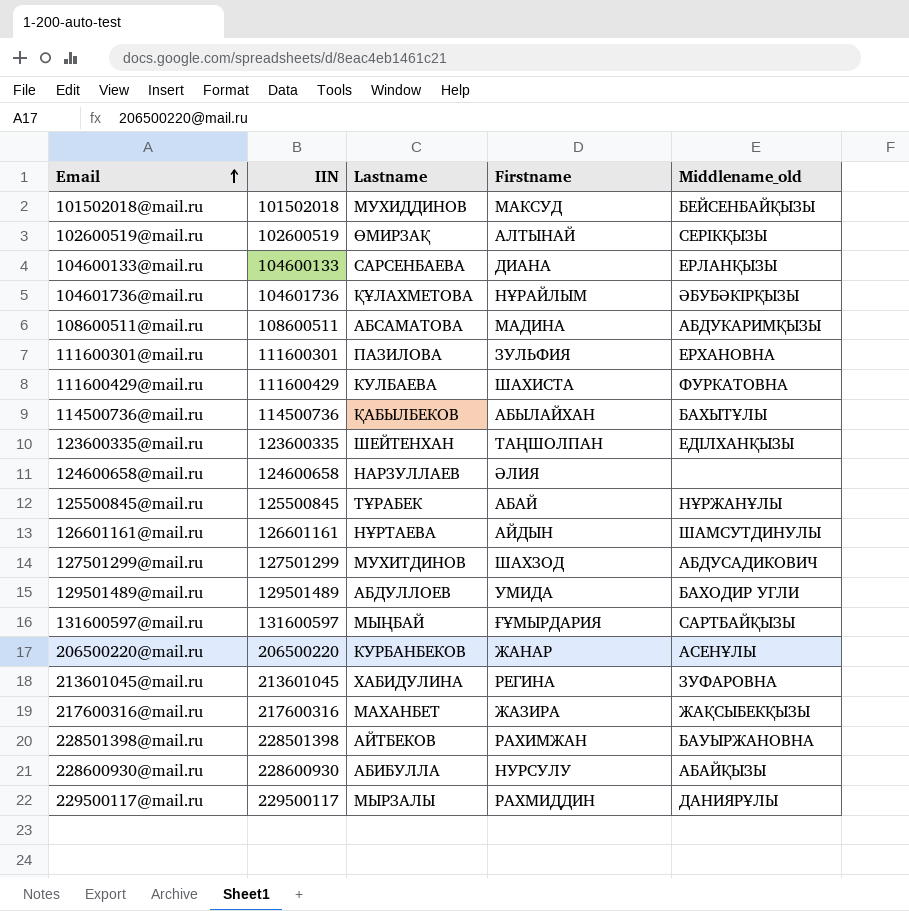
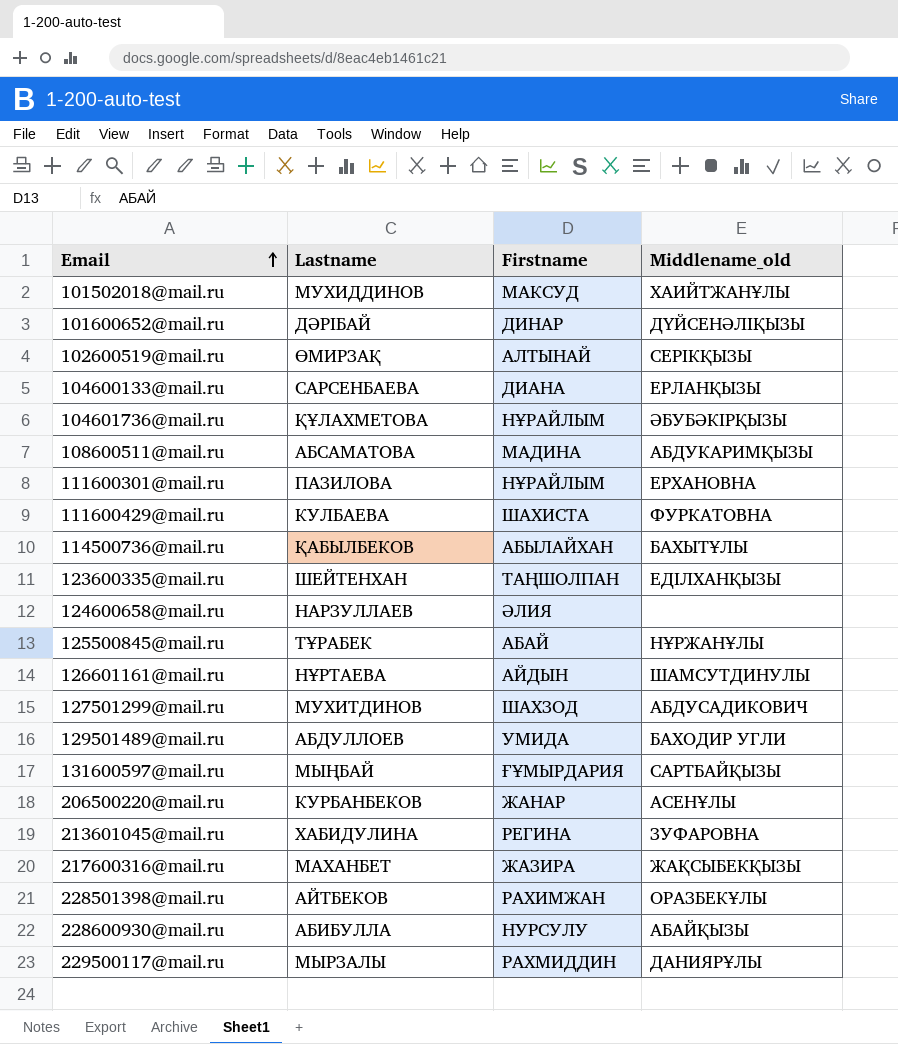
column IIN | position: 2 -> none
101502018@mail.ru | Middlename_old: БЕЙСЕНБАЙҚЫЗЫ -> ХАИЙТЖАНҰЛЫ
row 101600652@mail.ru: none -> ДӘРІБАЙ | ДИНАР | ДҮЙСЕНӘЛІҚЫЗЫ
111600301@mail.ru | Firstname: ЗУЛЬФИЯ -> НҰРАЙЛЫМ
228501398@mail.ru | Middlename_old: БАУЫРЖАНОВНА -> ОРАЗБЕКҰЛЫ

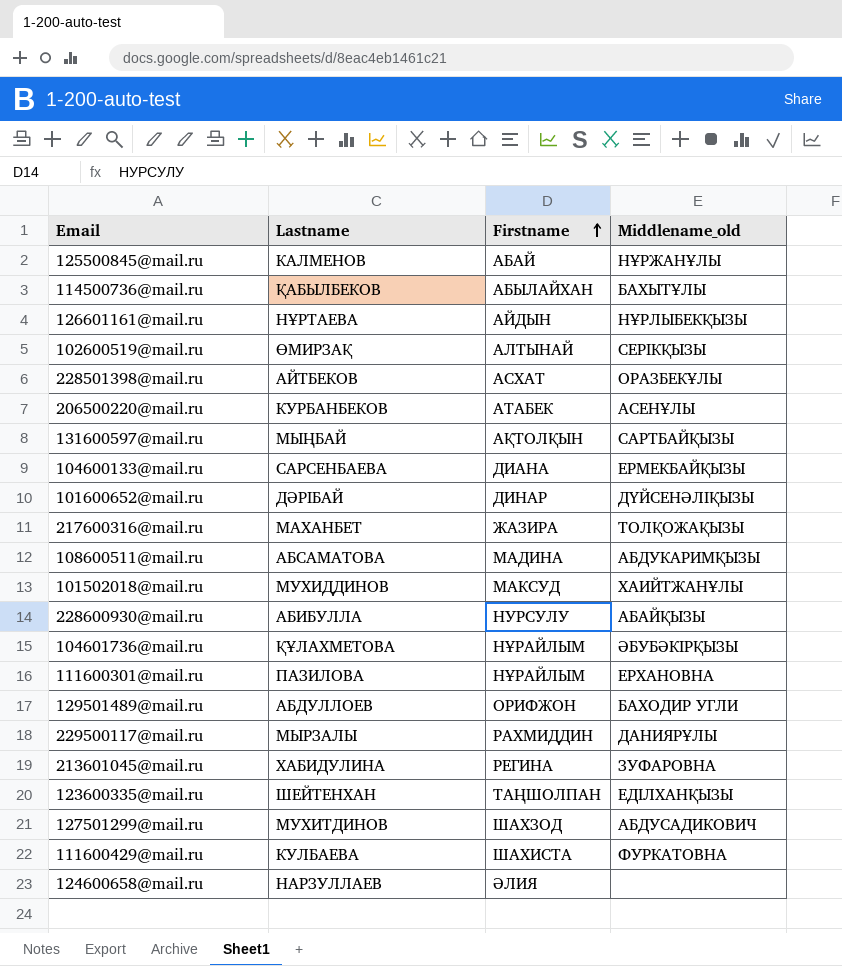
row order: Email ascending -> Firstname ascending
125500845@mail.ru | Lastname: ТҰРАБЕК -> КАЛМЕНОВ
126601161@mail.ru | Middlename_old: ШАМСУТДИНУЛЫ -> НҰРЛЫБЕКҚЫЗЫ
228501398@mail.ru | Firstname: РАХИМЖАН -> АСХАТ
206500220@mail.ru | Firstname: ЖАНАР -> АТАБЕК
131600597@mail.ru | Firstname: ҒҰМЫРДАРИЯ -> АҚТОЛҚЫН
104600133@mail.ru | Middlename_old: ЕРЛАНҚЫЗЫ -> ЕРМЕКБАЙҚЫЗЫ
217600316@mail.ru | Middlename_old: ЖАҚСЫБЕКҚЫЗЫ -> ТОЛҚОЖАҚЫЗЫ
129501489@mail.ru | Firstname: УМИДА -> ОРИФЖОН

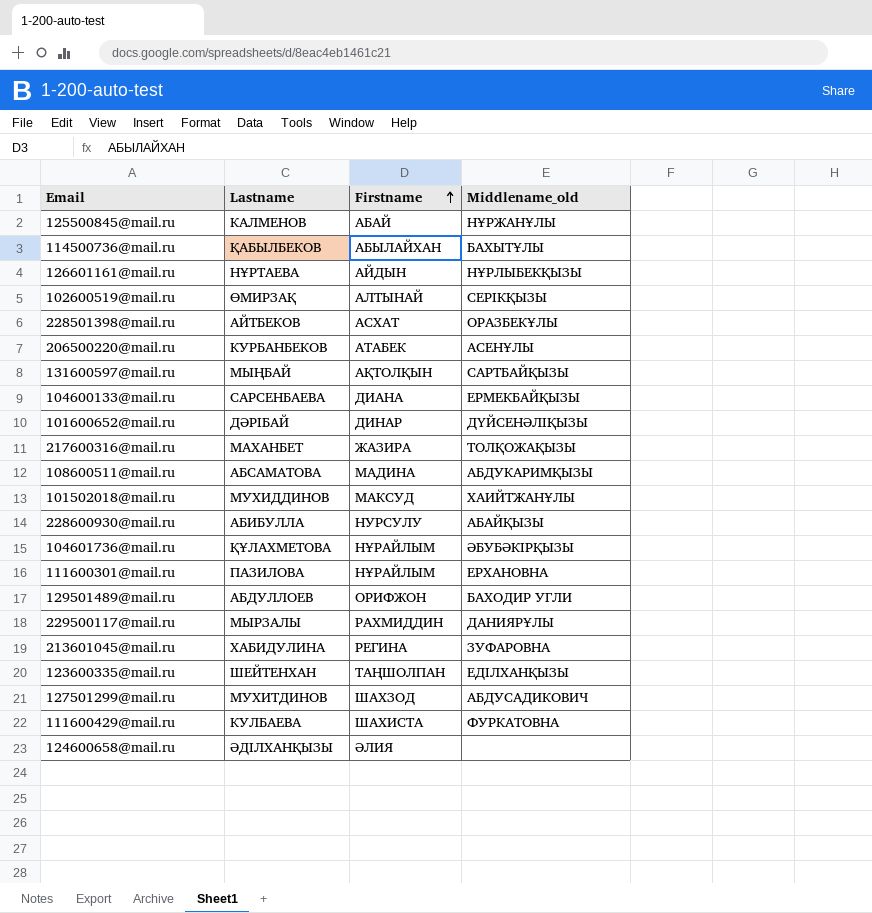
124600658@mail.ru | Lastname: НАРЗУЛЛАЕВ -> ӘДІЛХАНҚЫЗЫ

